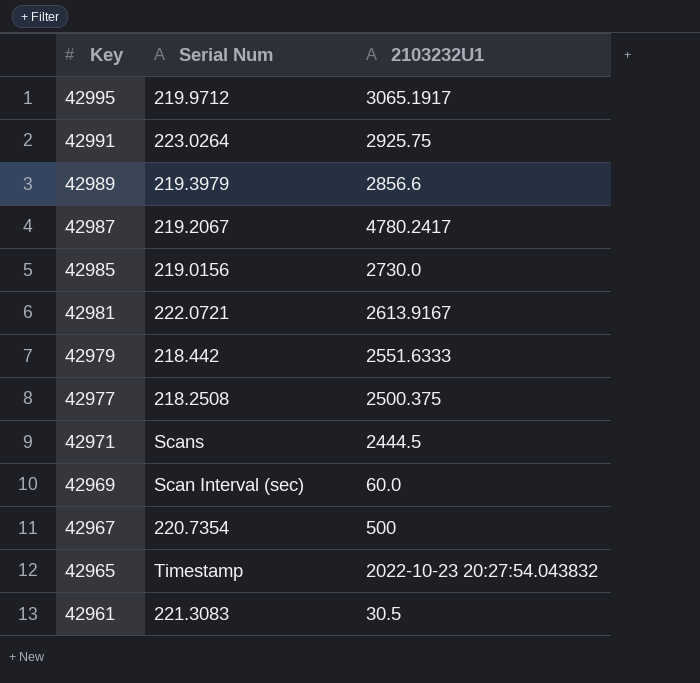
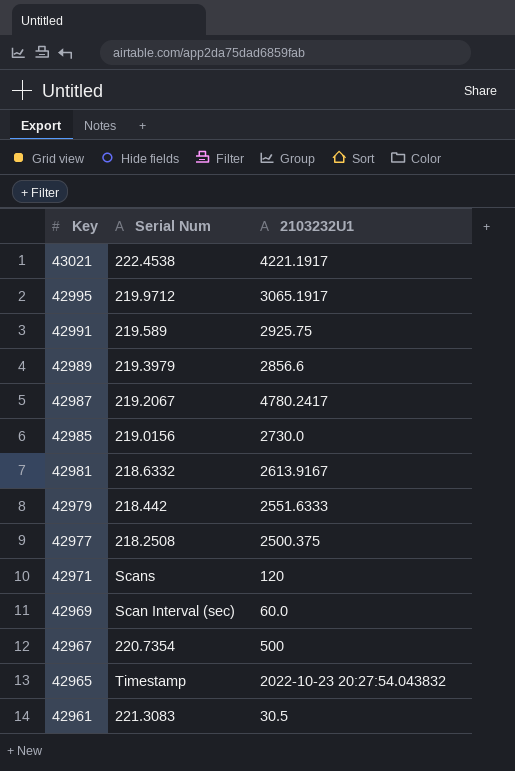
row 43021: none -> 222.4538 | 4221.1917
42991 | Serial Num: 223.0264 -> 219.589
42981 | Serial Num: 222.0721 -> 218.6332
42971 | 2103232U1: 2444.5 -> 120

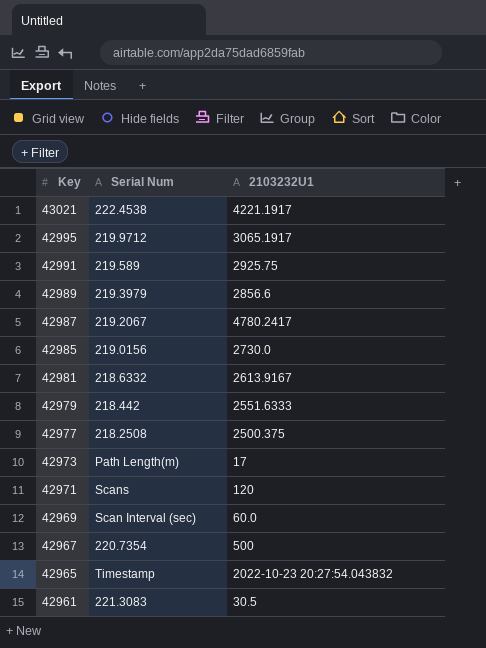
row 42973: none -> Path Length(m) | 17

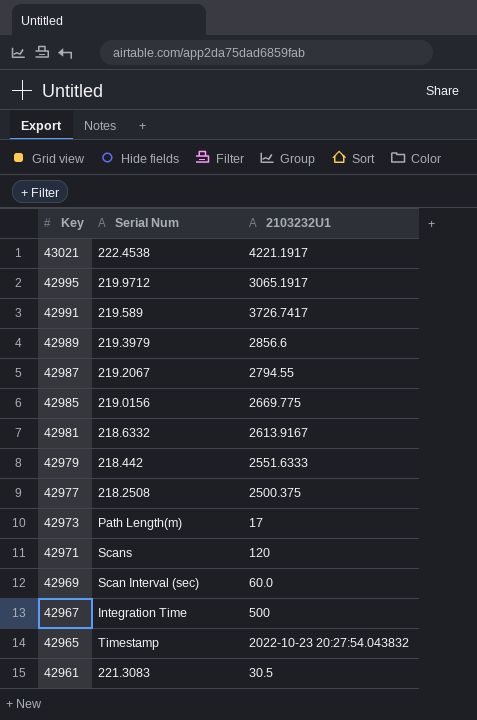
42991 | 2103232U1: 2925.75 -> 3726.7417
42987 | 2103232U1: 4780.2417 -> 2794.55
42985 | 2103232U1: 2730.0 -> 2669.775
42967 | Serial Num: 220.7354 -> Integration Time

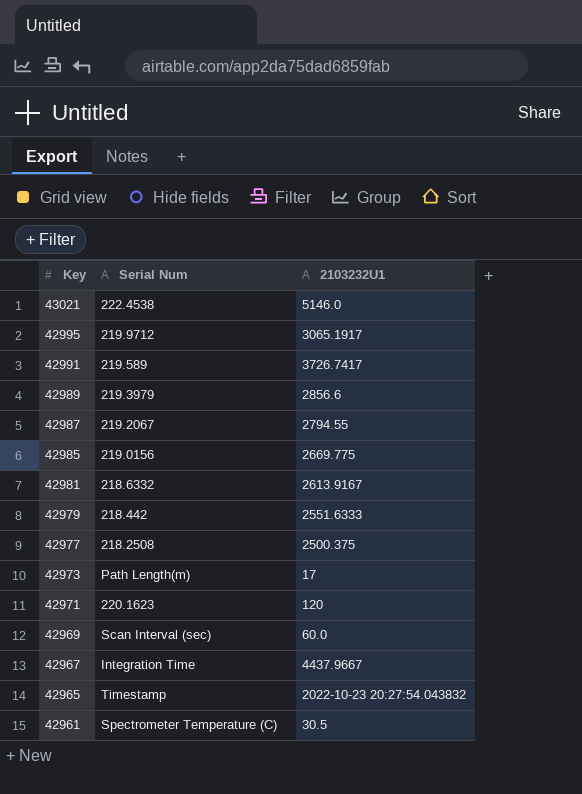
43021 | 2103232U1: 4221.1917 -> 5146.0
42971 | Serial Num: Scans -> 220.1623
42967 | 2103232U1: 500 -> 4437.9667
42961 | Serial Num: 221.3083 -> Spectrometer Temperature (C)

